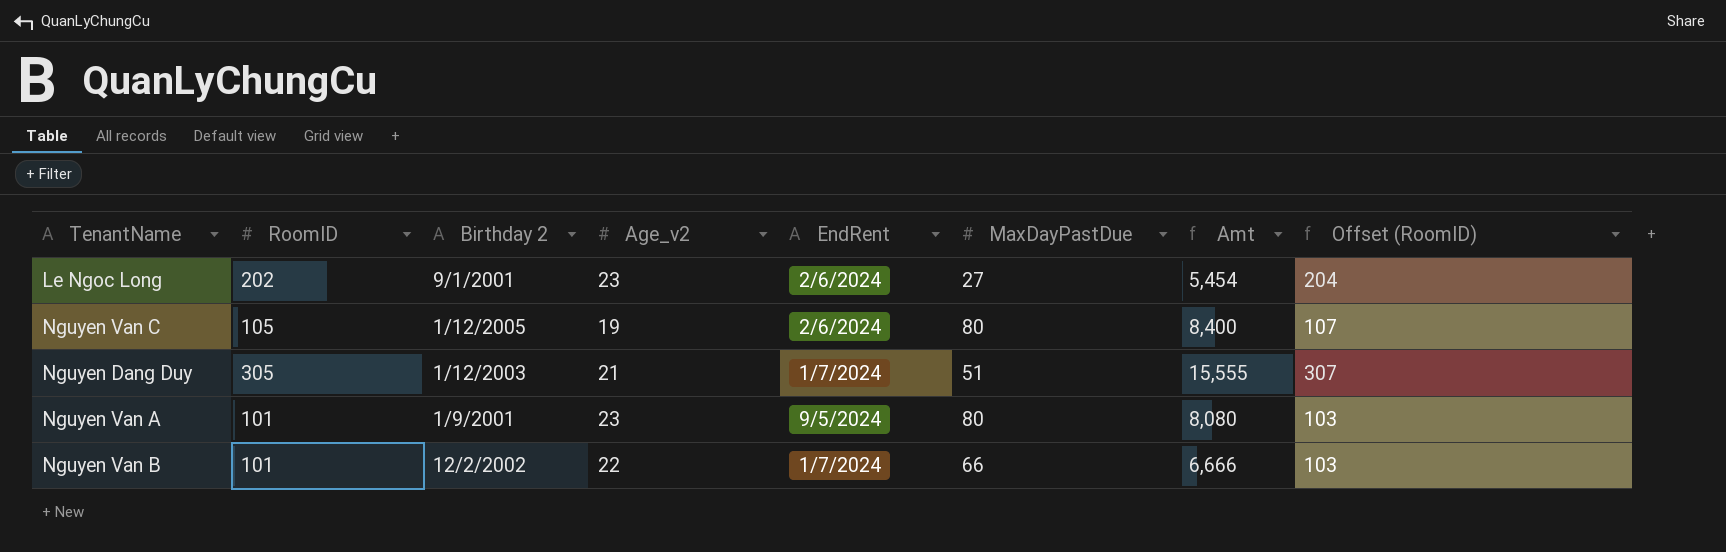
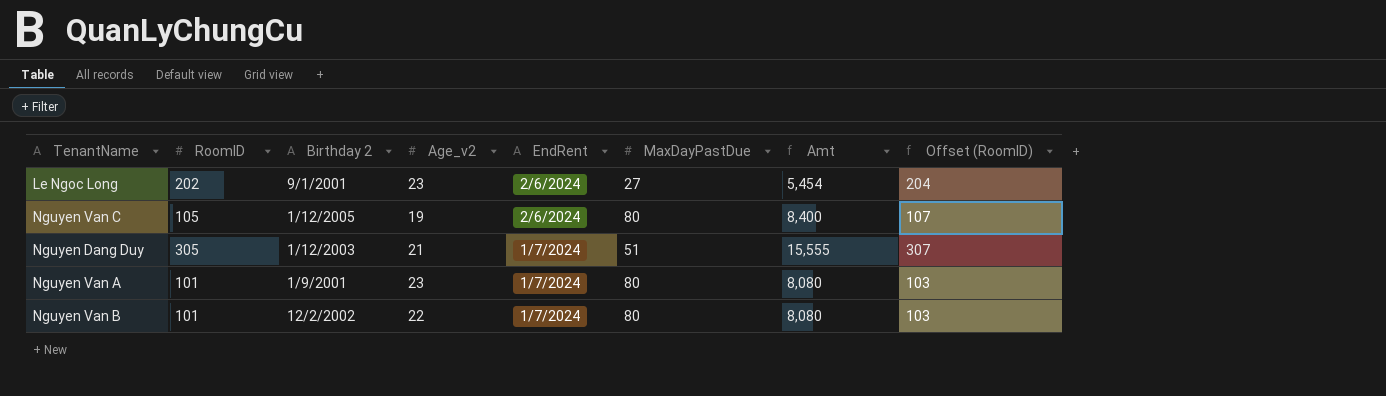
Nguyen Van A | EndRent: 9/5/2024 -> 1/7/2024
Nguyen Van B | MaxDayPastDue: 66 -> 80
Nguyen Van B | Amt: 6,666 -> 8,080

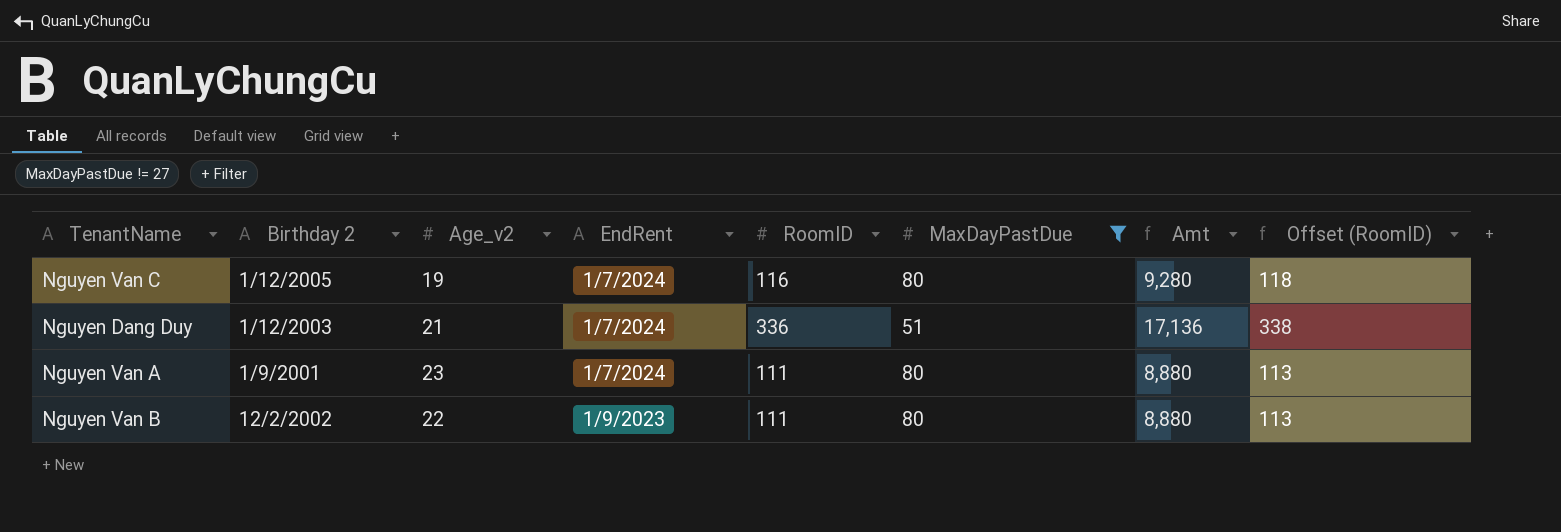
filter: none -> MaxDayPastDue != 27
column RoomID | position: 2 -> 5
Nguyen Van C | EndRent: 2/6/2024 -> 1/7/2024
Nguyen Van C | RoomID: 105 -> 116
Nguyen Van C | Amt: 8,400 -> 9,280
Nguyen Van C | Offset (RoomID): 107 -> 118
Nguyen Dang Duy | RoomID: 305 -> 336
Nguyen Dang Duy | Amt: 15,555 -> 17,136
Nguyen Dang Duy | Offset (RoomID): 307 -> 338
Nguyen Van A | RoomID: 101 -> 111
Nguyen Van A | Amt: 8,080 -> 8,880
Nguyen Van A | Offset (RoomID): 103 -> 113
Nguyen Van B | EndRent: 1/7/2024 -> 1/9/2023
Nguyen Van B | RoomID: 101 -> 111
Nguyen Van B | Amt: 8,080 -> 8,880
Nguyen Van B | Offset (RoomID): 103 -> 113

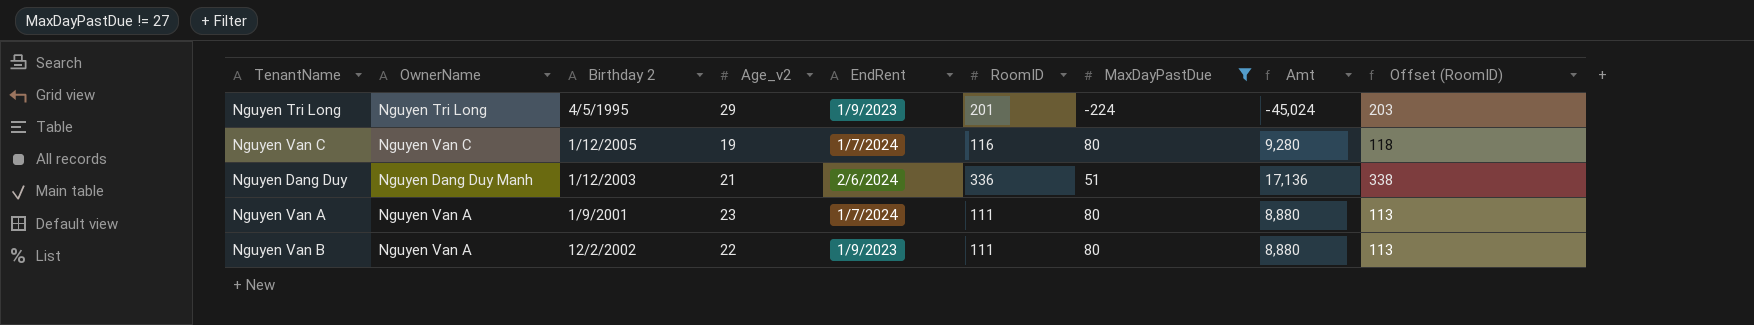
column OwnerName | position: none -> 2
row Nguyen Tri Long: none -> Nguyen Tri Long | 4/5/1995 | 29 | 1/9/2023 | 201 | -224 | -45,024 | 203
Nguyen Dang Duy | EndRent: 1/7/2024 -> 2/6/2024

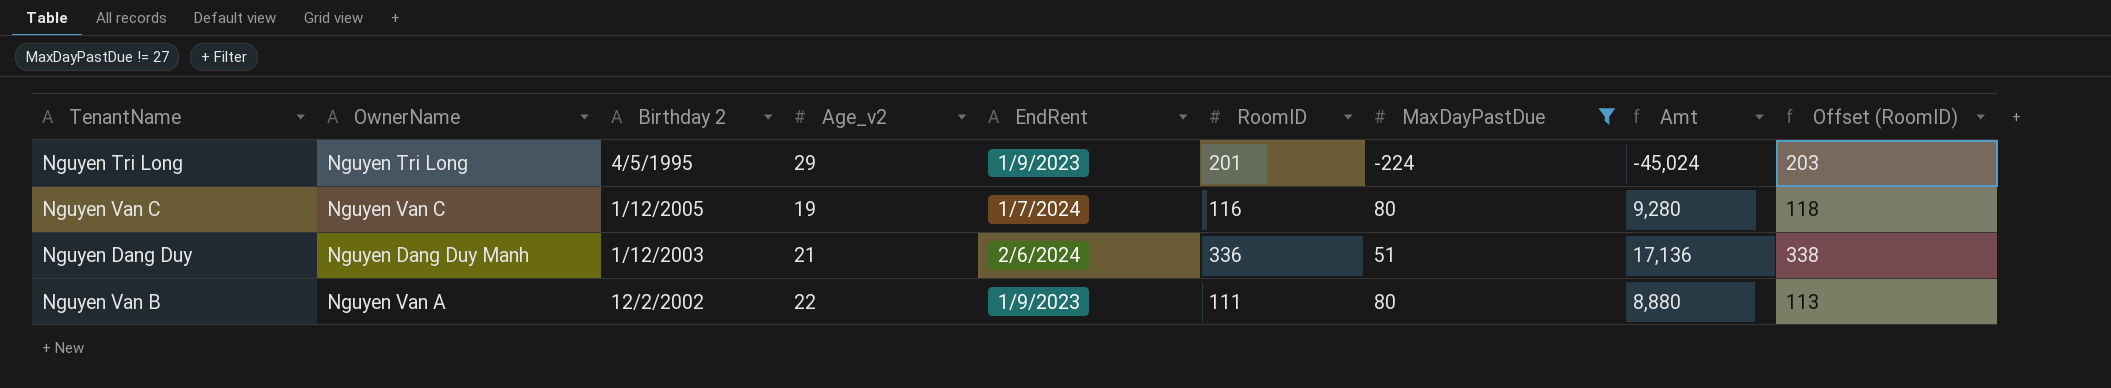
row Nguyen Van A: Nguyen Van A | 1/9/2001 | 23 | 1/7/2024 | 111 | 80 | 8,880 | 113 -> none

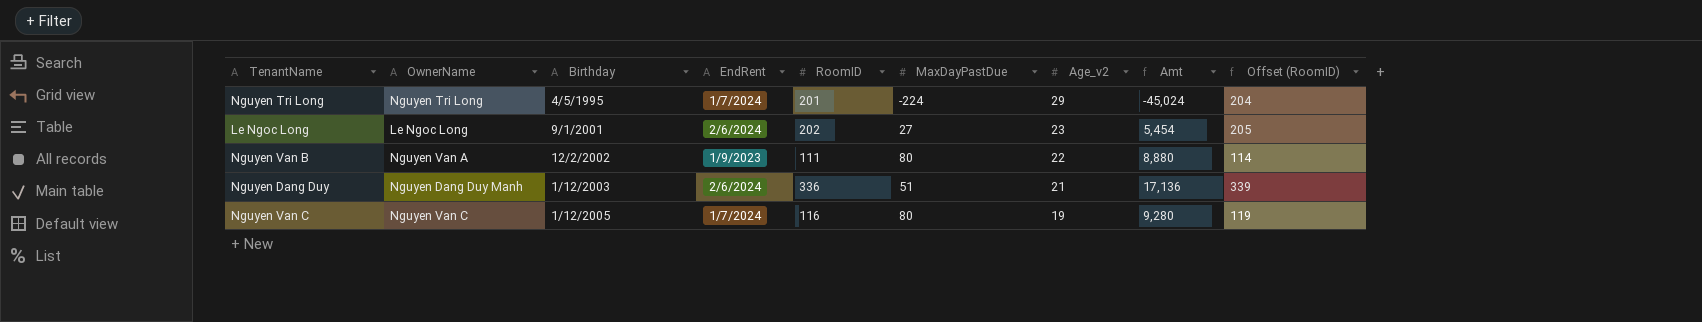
filter: MaxDayPastDue != 27 -> none
row order: none -> Age_v2 descending
column name: Birthday 2 -> Birthday
column Age_v2 | position: 4 -> 7
column Offset (RoomID) | formula: [RoomID] + 2 -> [RoomID] + 3
Nguyen Tri Long | EndRent: 1/9/2023 -> 1/7/2024

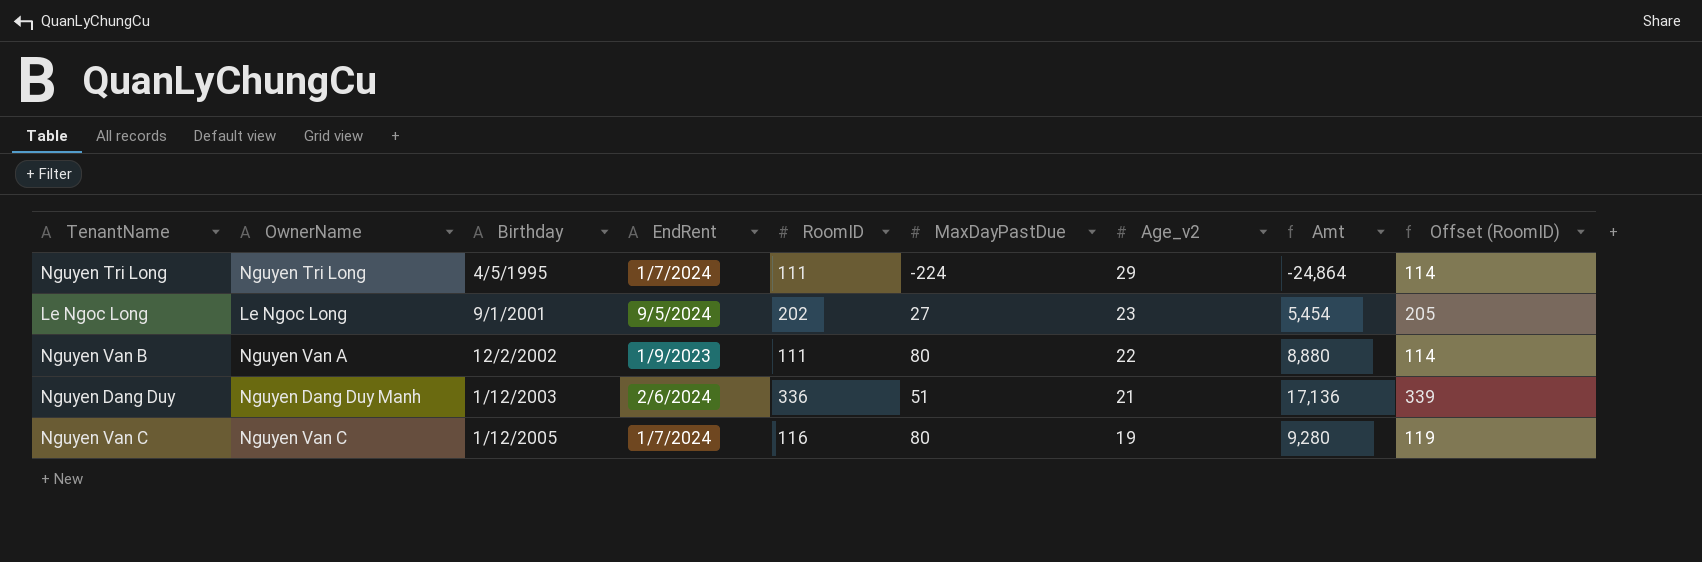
Nguyen Tri Long | RoomID: 201 -> 111
Nguyen Tri Long | Amt: -45,024 -> -24,864
Nguyen Tri Long | Offset (RoomID): 204 -> 114
Le Ngoc Long | EndRent: 2/6/2024 -> 9/5/2024

